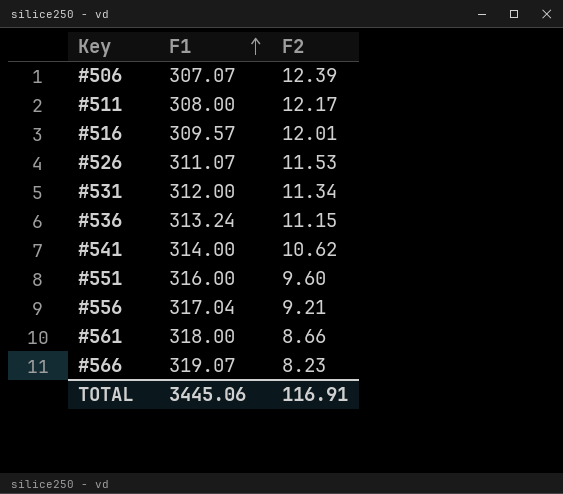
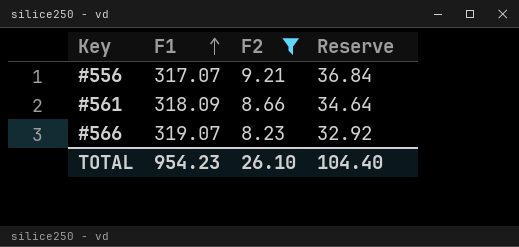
filter: none -> F2 <= 9.21
column Reserve | formula: none -> [F2] * 4
#556 | F1: 317.04 -> 317.07
#561 | F1: 318.00 -> 318.09
TOTAL | F1: 3445.06 -> 954.23
TOTAL | F2: 116.91 -> 26.10

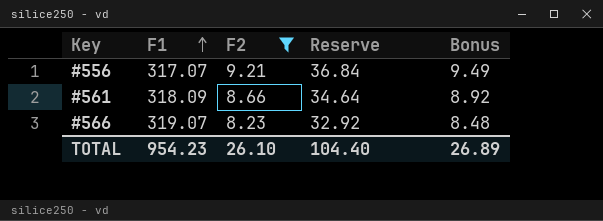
column Bonus | formula: none -> [F2] * 1.03

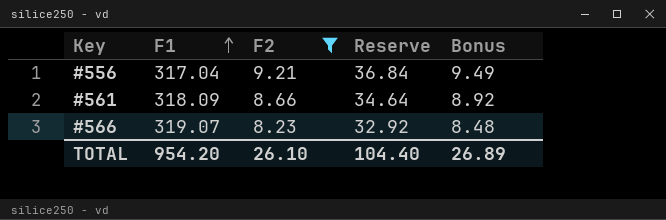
#556 | F1: 317.07 -> 317.04
TOTAL | F1: 954.23 -> 954.20

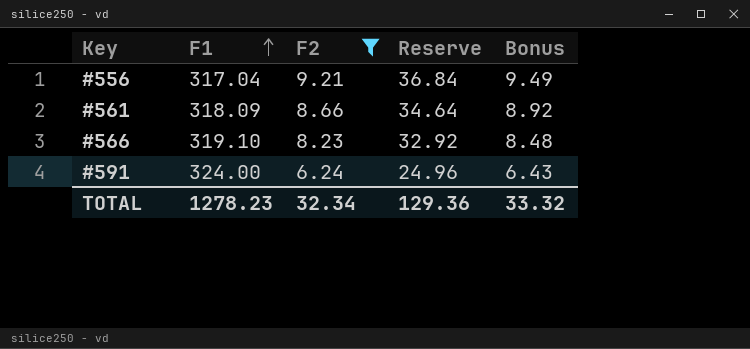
#566 | F1: 319.07 -> 319.10
row #591: none -> 324.00 | 6.24 | 24.96 | 6.43
TOTAL | F1: 954.20 -> 1278.23
TOTAL | F2: 26.10 -> 32.34
TOTAL | Reserve: 104.40 -> 129.36
TOTAL | Bonus: 26.89 -> 33.32

